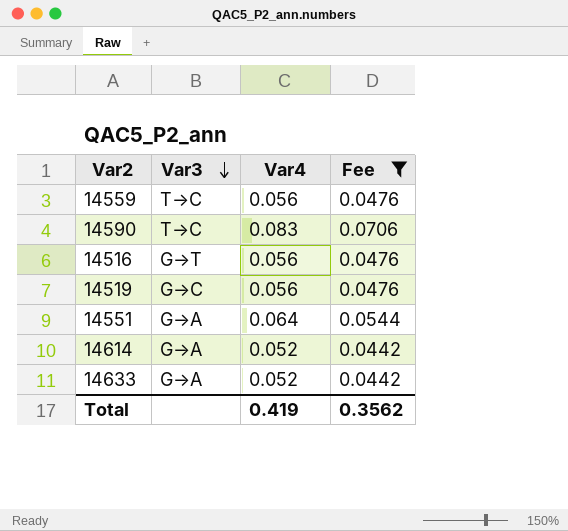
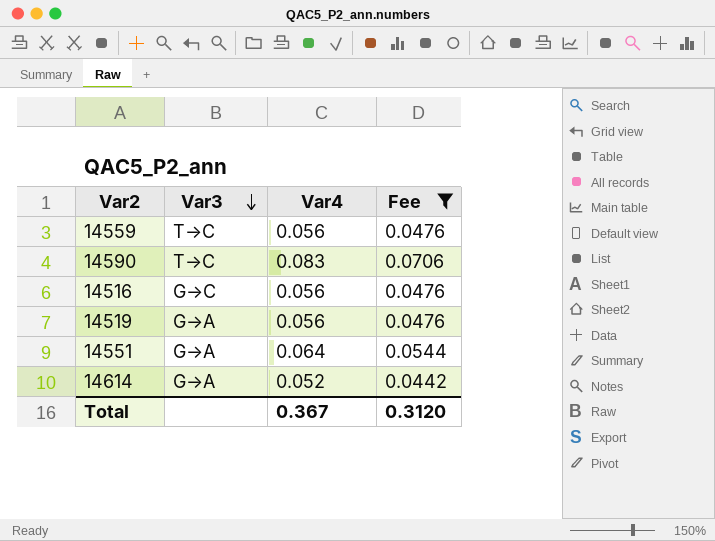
row 14633: G→A | 0.052 | 0.0442 -> none
14516 | Var3: G→T -> G→C
14519 | Var3: G→C -> G→A
Total | Var4: 0.419 -> 0.367
Total | Fee: 0.3562 -> 0.3120

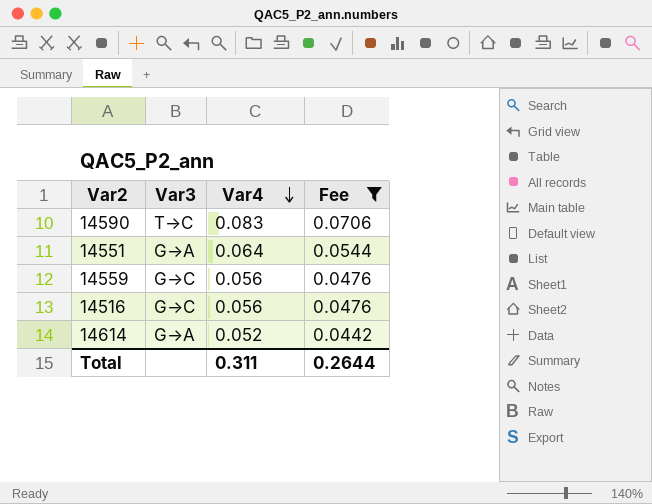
row order: Var3 descending -> Var4 descending
row 14519: G→A | 0.056 | 0.0476 -> none
14559 | Var3: T→C -> G→C
Total | Var4: 0.367 -> 0.311
Total | Fee: 0.3120 -> 0.2644

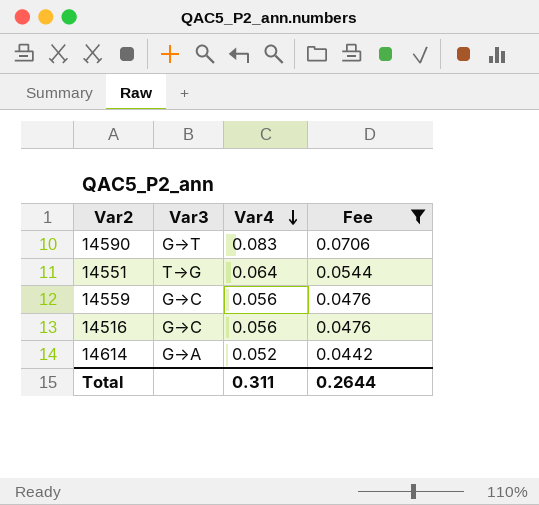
14590 | Var3: T→C -> G→T
14551 | Var3: G→A -> T→G

